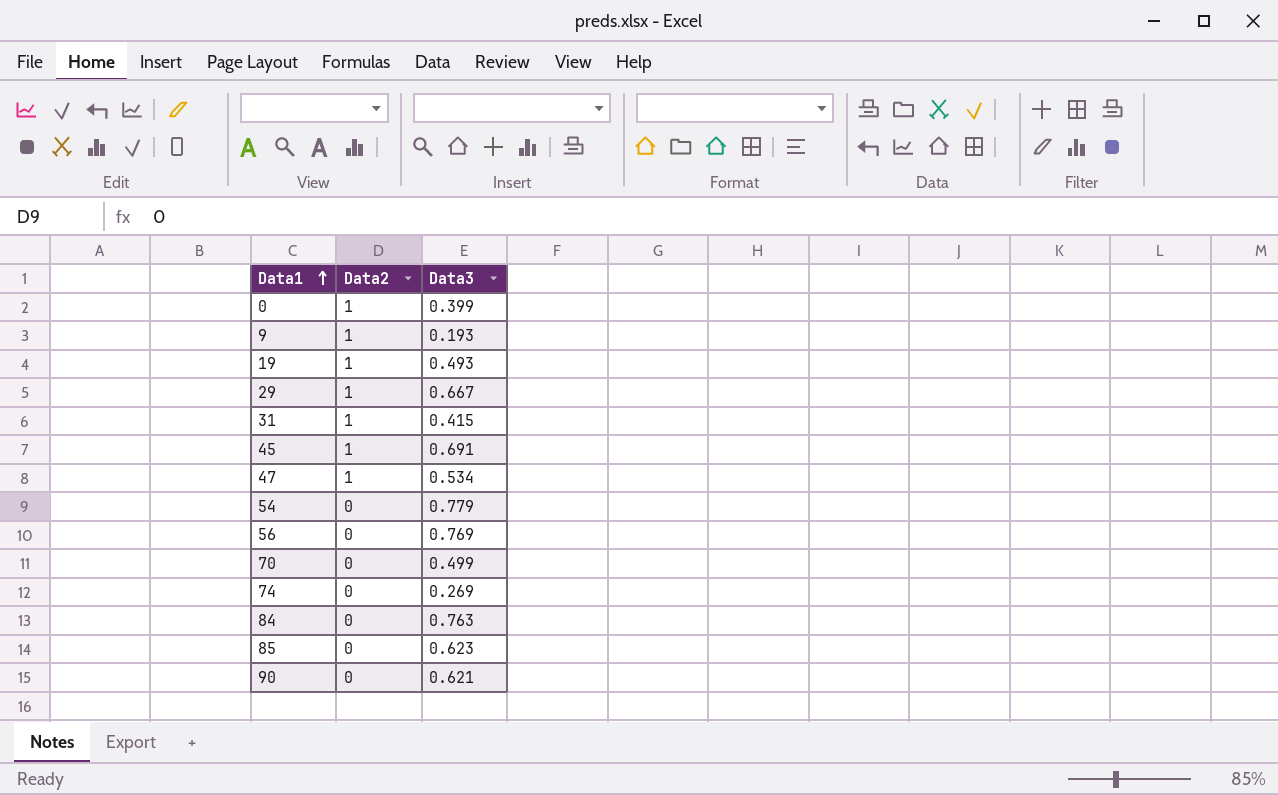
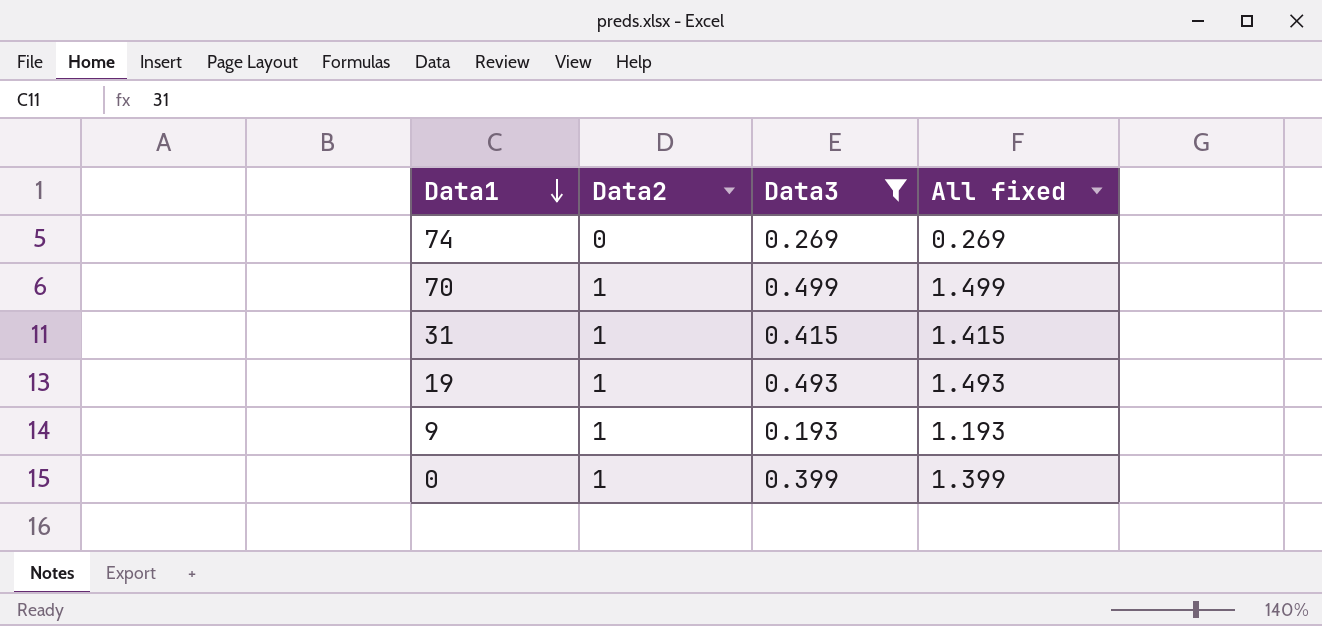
filter: none -> Data3 <= 0.499
row order: Data1 ascending -> Data1 descending
column All fixed | formula: none -> [Data2] + [Data3]
70 | Data2: 0 -> 1

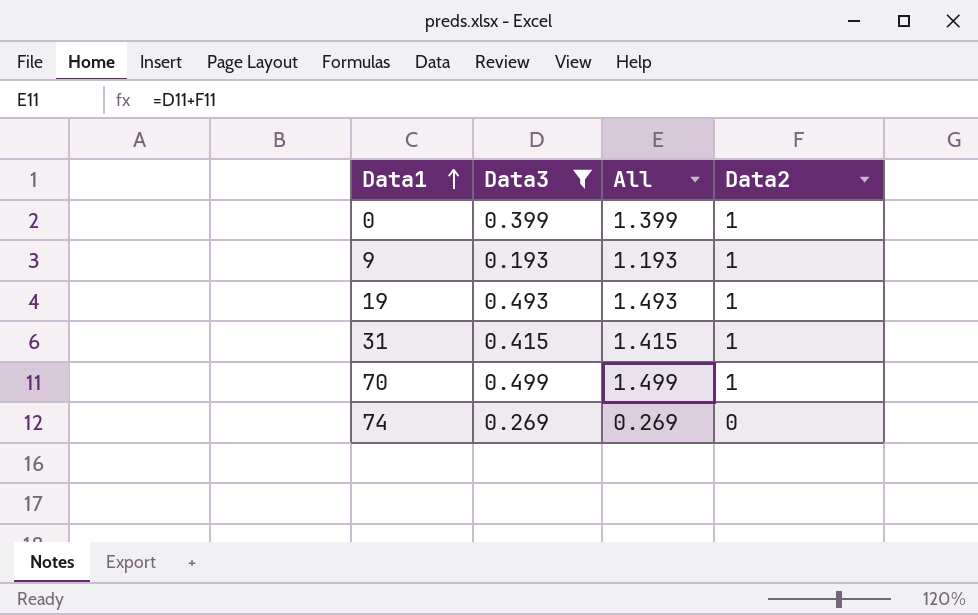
row order: Data1 descending -> Data1 ascending
column name: All fixed -> All
column Data2 | position: 2 -> 4

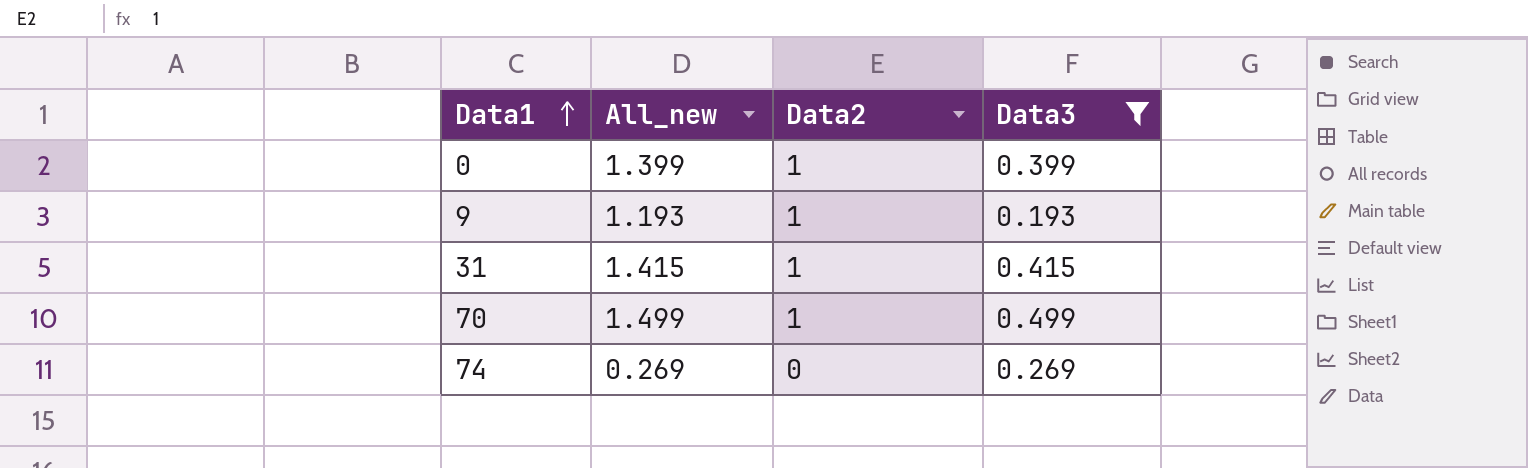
column name: All -> All_new
column Data3 | position: 2 -> 4
row 19: 0.493 | 1.493 | 1 -> none

